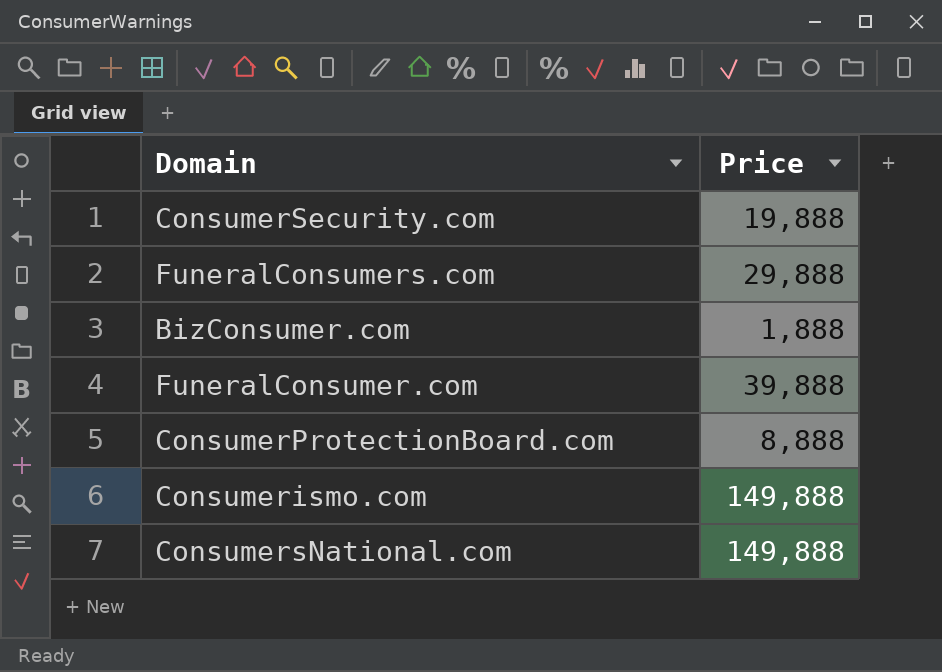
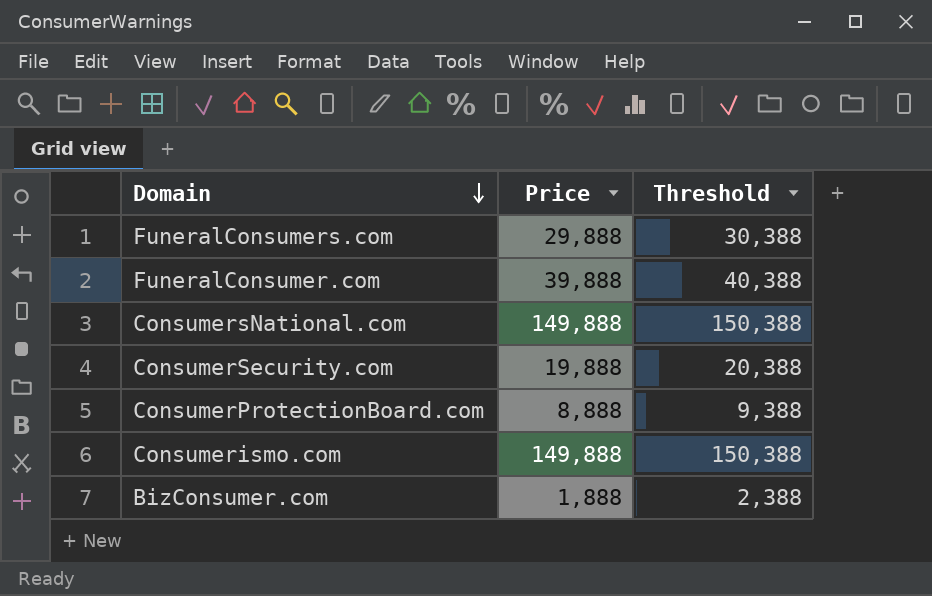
row order: none -> Domain descending
column Threshold | formula: none -> [Price] + 500

